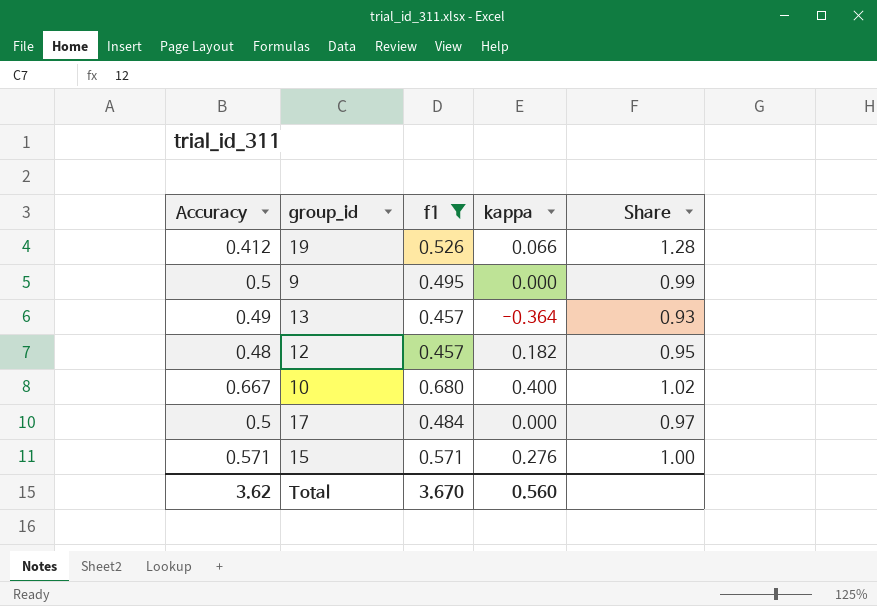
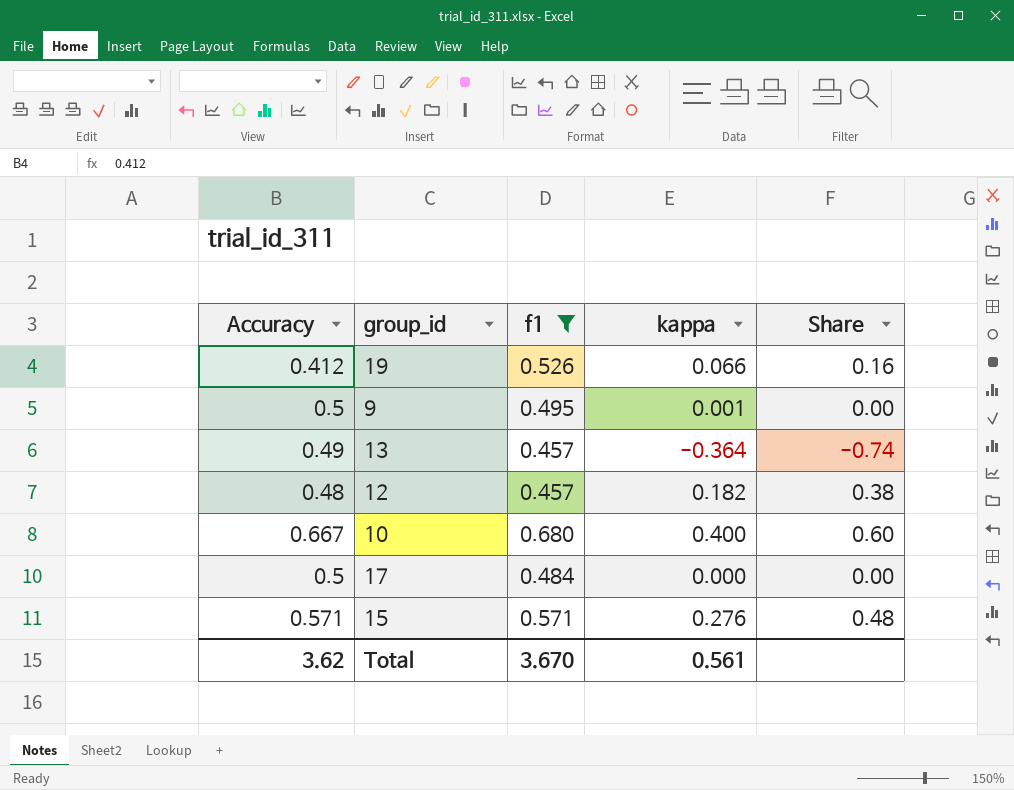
column Share | formula: [f1] / [Accuracy] -> [kappa] / [Accuracy]
9 | kappa: 0.000 -> 0.001
Total | kappa: 0.560 -> 0.561

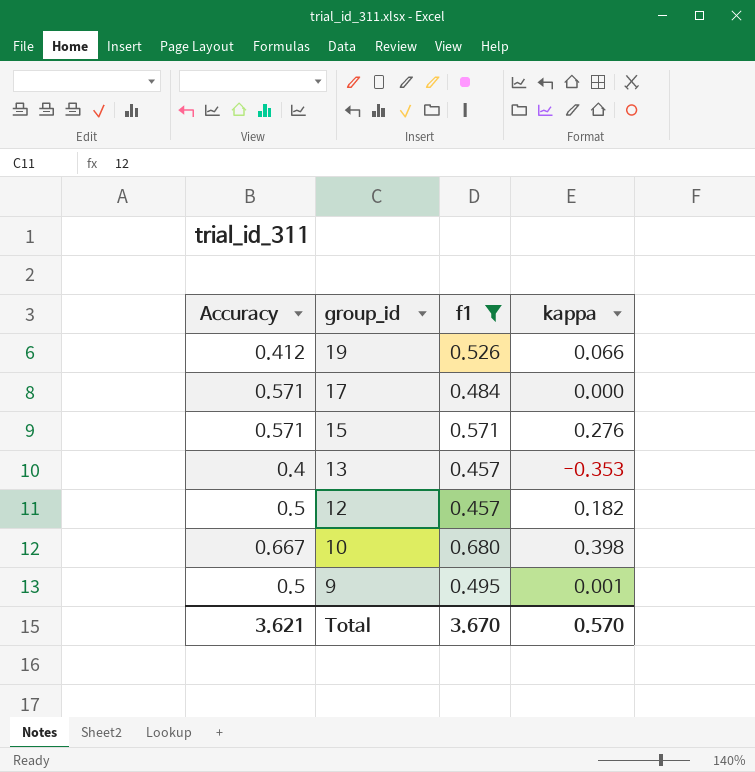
row order: none -> group_id descending
column Share | formula: [kappa] / [Accuracy] -> none
17 | Accuracy: 0.5 -> 0.571
13 | Accuracy: 0.49 -> 0.4
13 | kappa: -0.364 -> -0.353
12 | Accuracy: 0.48 -> 0.5
10 | kappa: 0.400 -> 0.398
Total | Accuracy: 3.62 -> 3.621
Total | kappa: 0.561 -> 0.570

